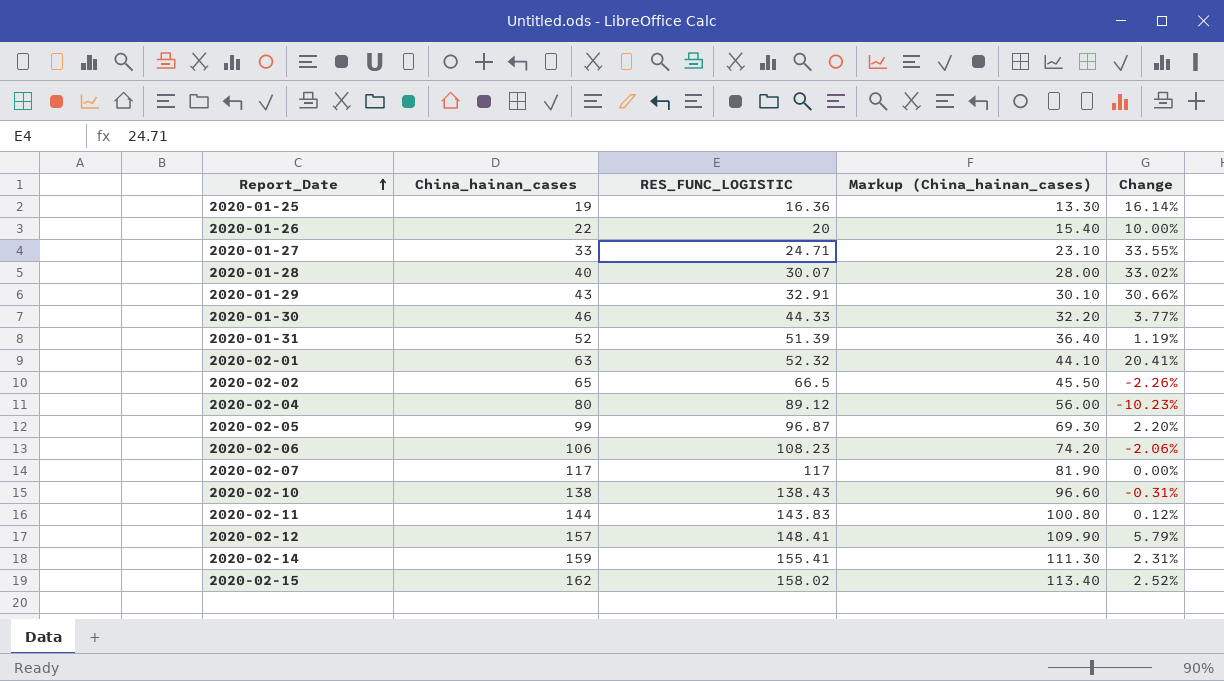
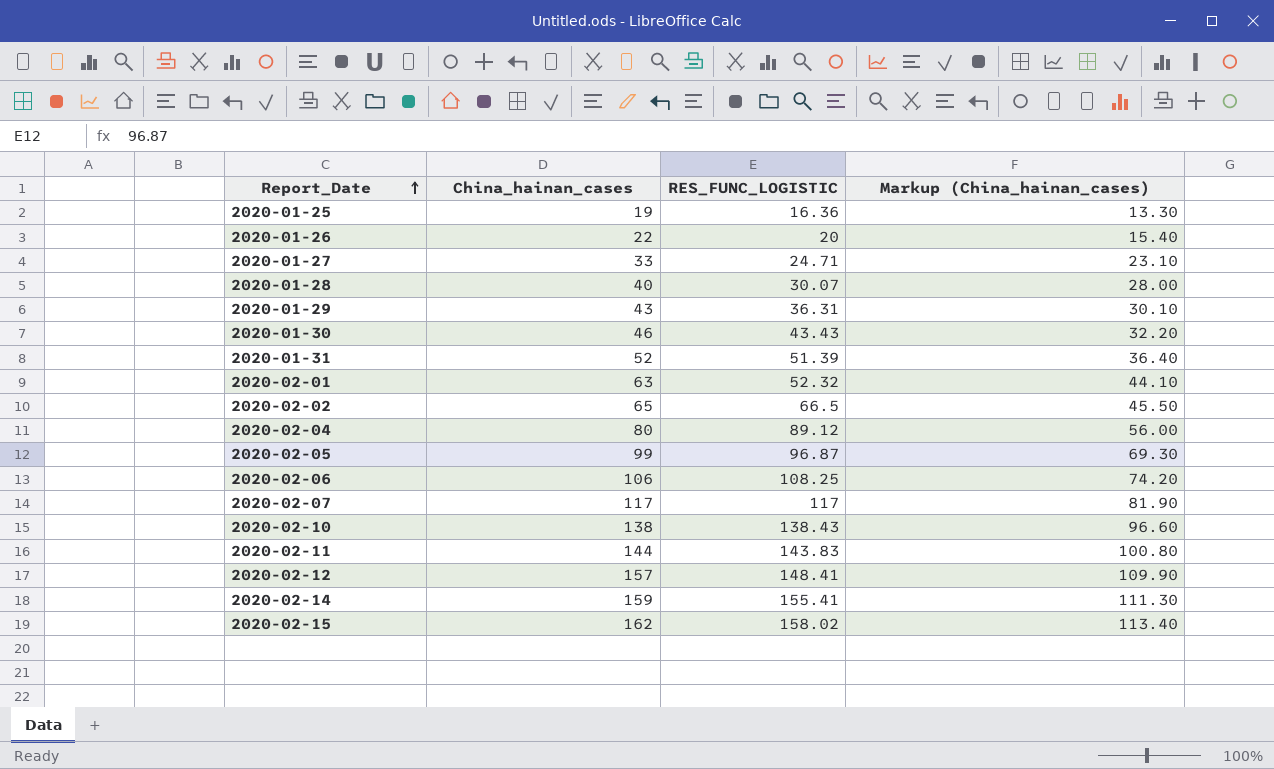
column Change | formula: ([China_hainan_cases] - [RES_FUNC_LOGISTIC]) / [RES_FUNC_LOGISTIC] -> none
2020-01-29 | RES_FUNC_LOGISTIC: 32.91 -> 36.31
2020-01-30 | RES_FUNC_LOGISTIC: 44.33 -> 43.43
2020-02-06 | RES_FUNC_LOGISTIC: 108.23 -> 108.25

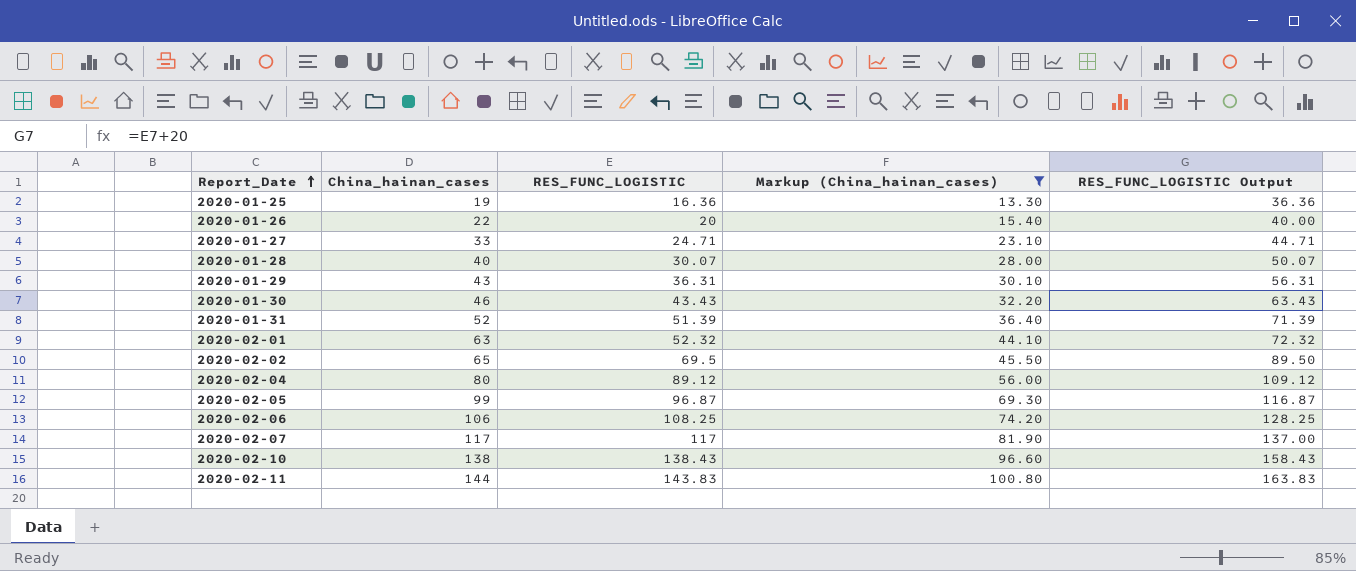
filter: none -> Markup (China_hainan_cases) <= 100.80
column RES_FUNC_LOGISTIC Output | formula: none -> [RES_FUNC_LOGISTIC] + 20
2020-02-02 | RES_FUNC_LOGISTIC: 66.5 -> 69.5

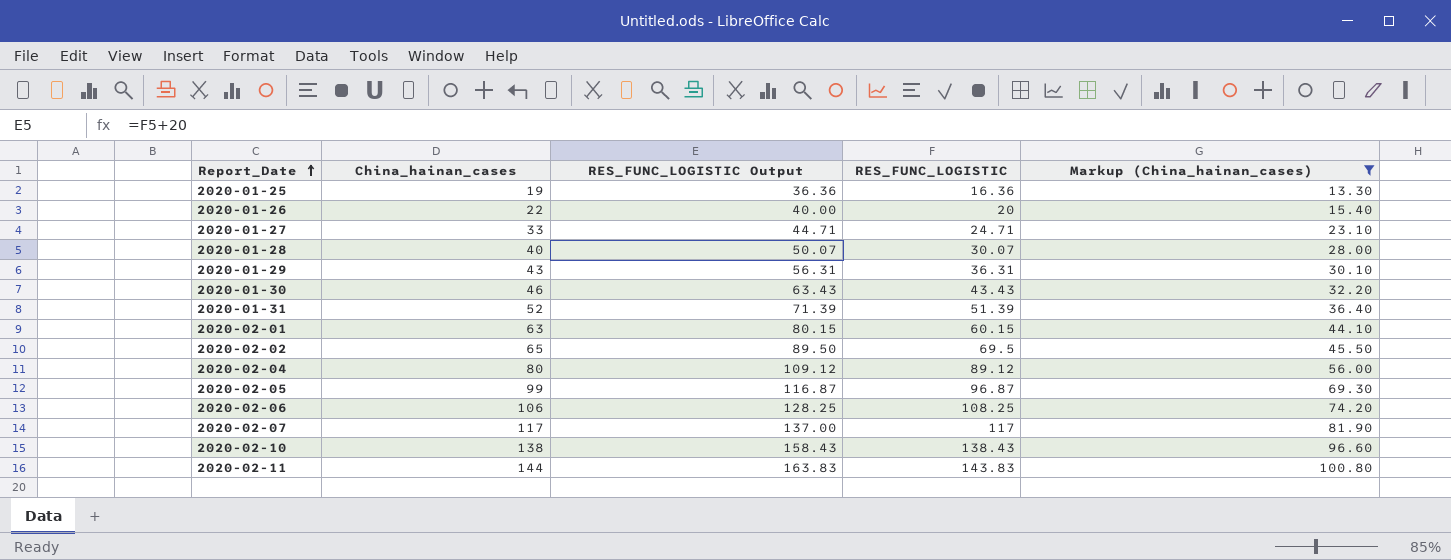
column RES_FUNC_LOGISTIC Output | position: 5 -> 3
2020-02-01 | RES_FUNC_LOGISTIC Output: 72.32 -> 80.15
2020-02-01 | RES_FUNC_LOGISTIC: 52.32 -> 60.15

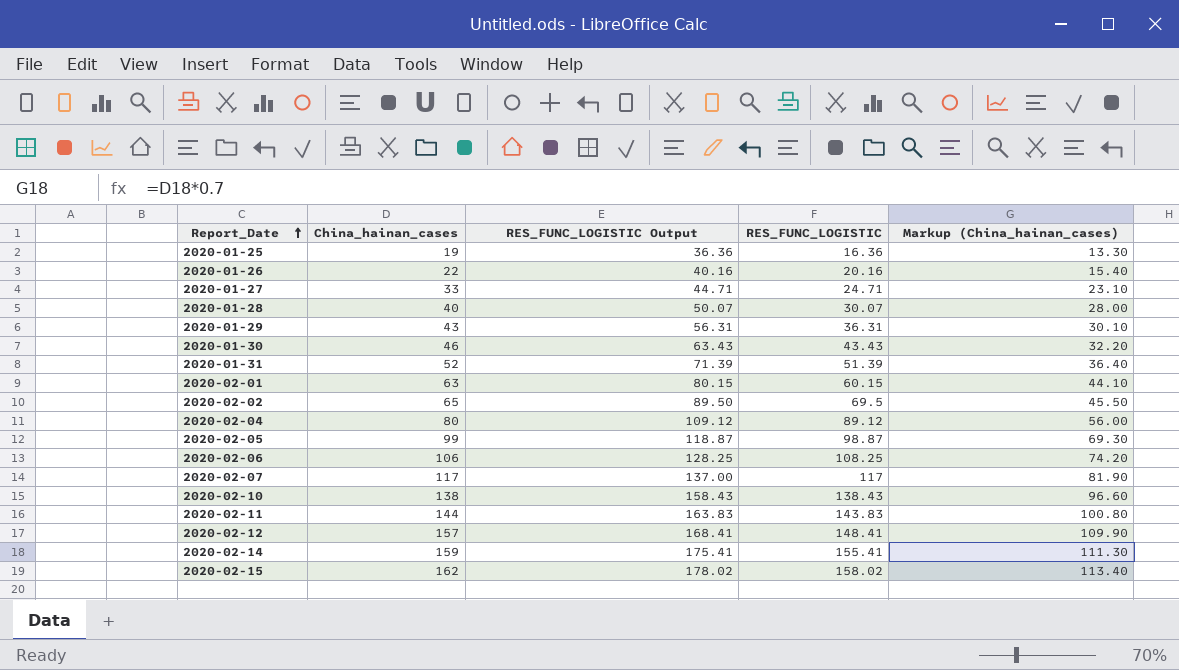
filter: Markup (China_hainan_cases) <= 100.80 -> none
2020-01-26 | RES_FUNC_LOGISTIC Output: 40.00 -> 40.16
2020-01-26 | RES_FUNC_LOGISTIC: 20 -> 20.16
2020-02-05 | RES_FUNC_LOGISTIC Output: 116.87 -> 118.87
2020-02-05 | RES_FUNC_LOGISTIC: 96.87 -> 98.87

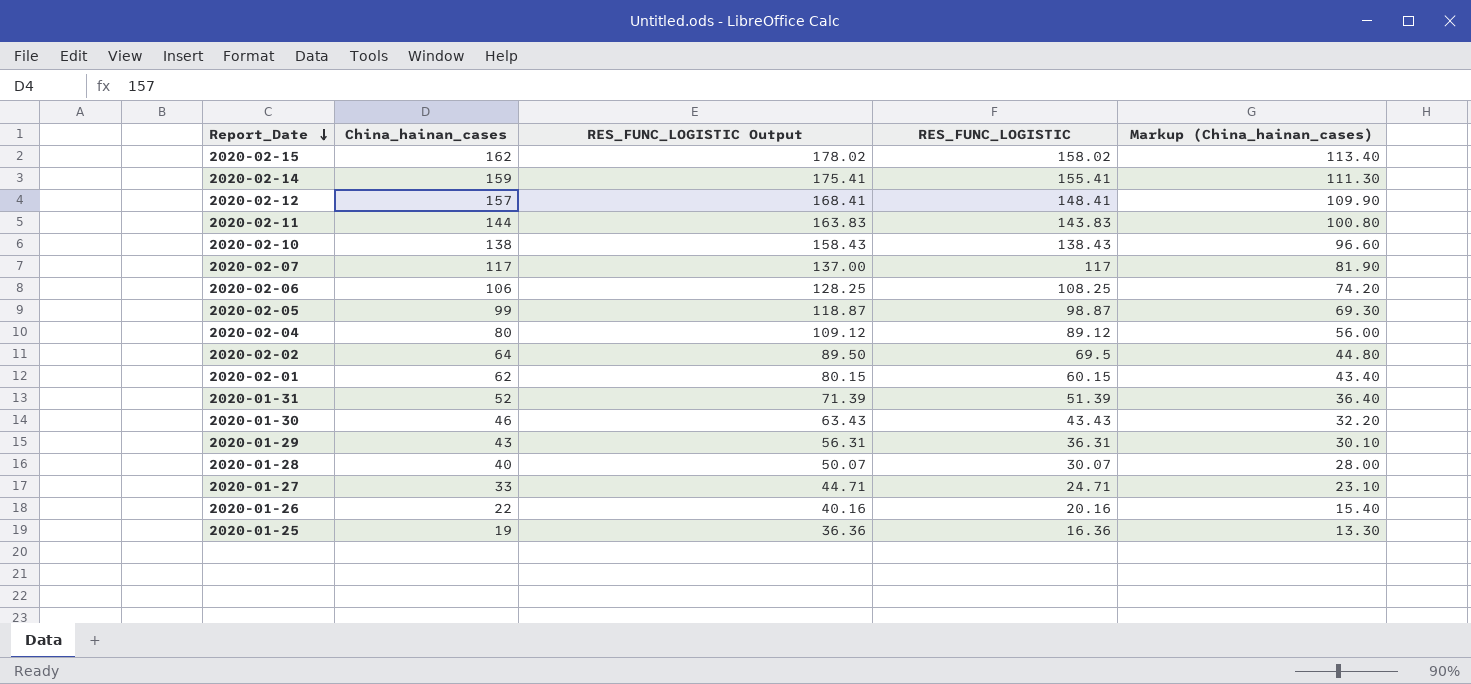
row order: Report_Date ascending -> Report_Date descending
2020-02-02 | China_hainan_cases: 65 -> 64
2020-02-02 | Markup (China_hainan_cases): 45.50 -> 44.80
2020-02-01 | China_hainan_cases: 63 -> 62
2020-02-01 | Markup (China_hainan_cases): 44.10 -> 43.40

